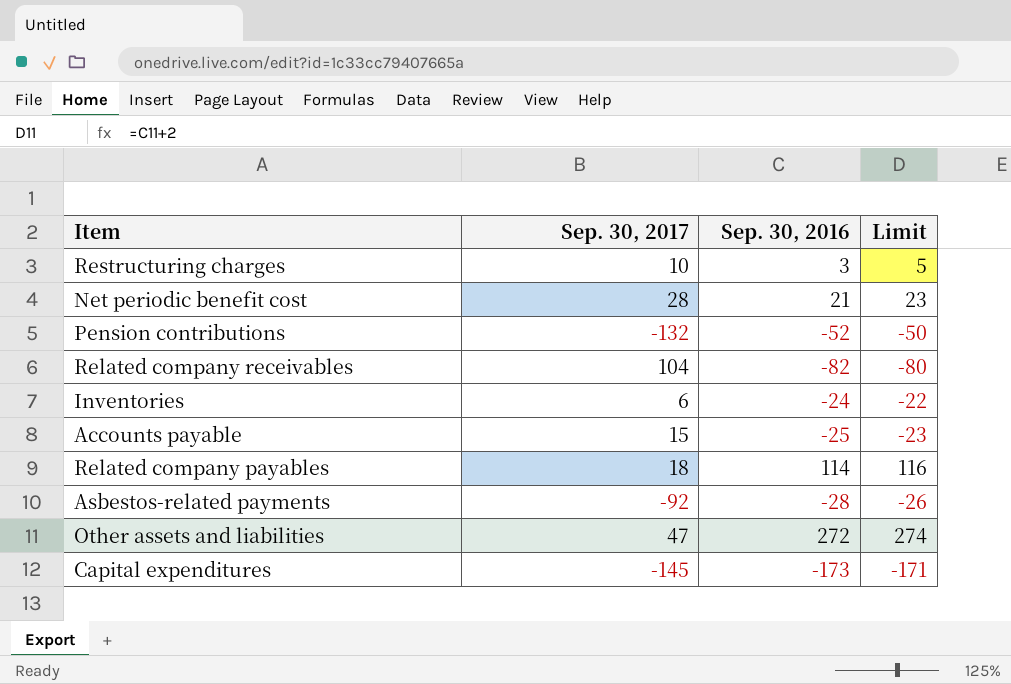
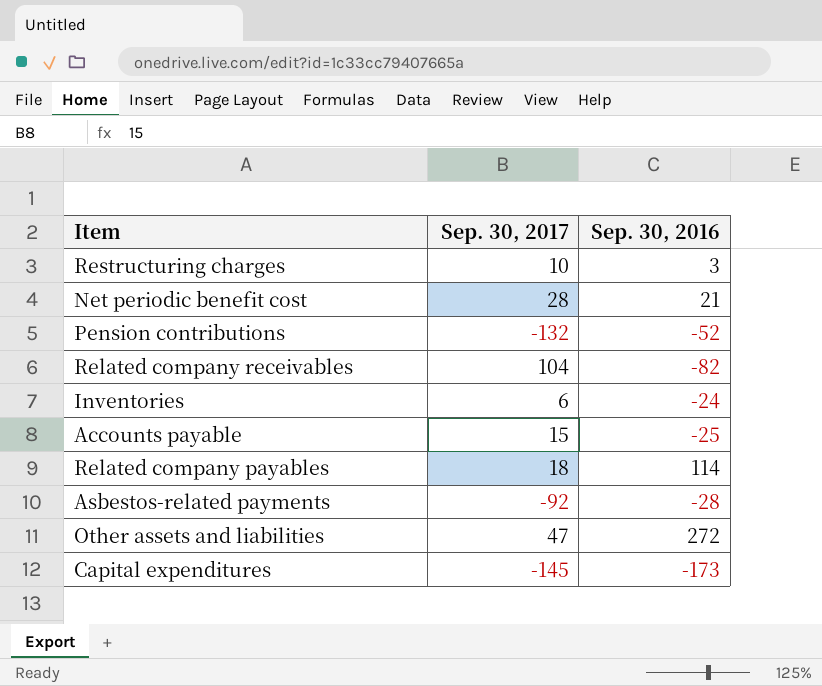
column Limit | formula: [Sep. 30, 2016] + 2 -> none

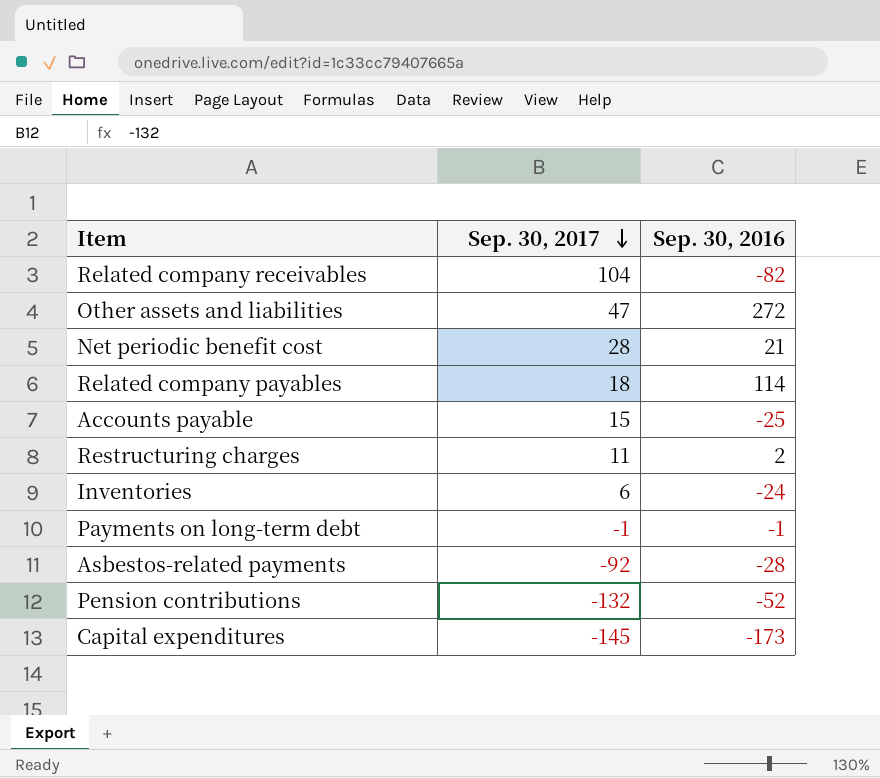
row order: none -> Sep. 30, 2017 descending
Restructuring charges | Sep. 30, 2017: 10 -> 11
Restructuring charges | Sep. 30, 2016: 3 -> 2
row Payments on long-term debt: none -> -1 | -1

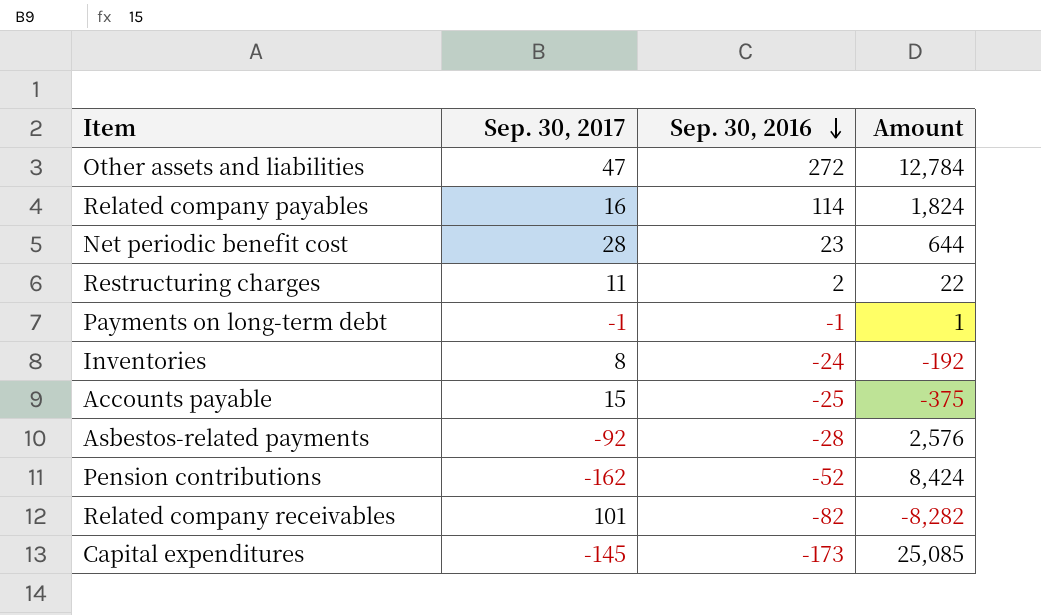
row order: Sep. 30, 2017 descending -> Sep. 30, 2016 descending
column Amount | formula: none -> [Sep. 30, 2017] * [Sep. 30, 2016]
Related company payables | Sep. 30, 2017: 18 -> 16
Net periodic benefit cost | Sep. 30, 2016: 21 -> 23
Inventories | Sep. 30, 2017: 6 -> 8
Pension contributions | Sep. 30, 2017: -132 -> -162
Related company receivables | Sep. 30, 2017: 104 -> 101

